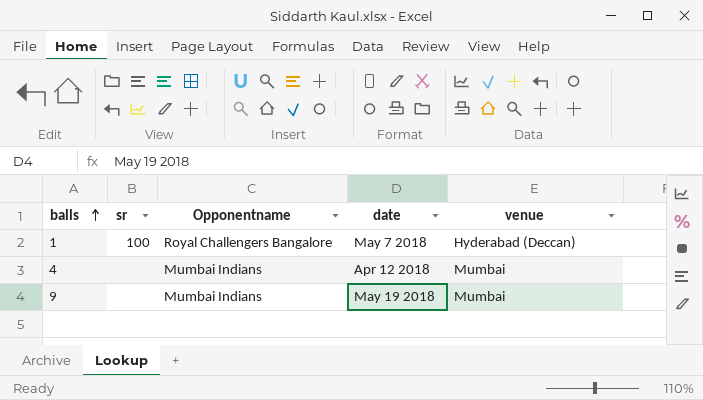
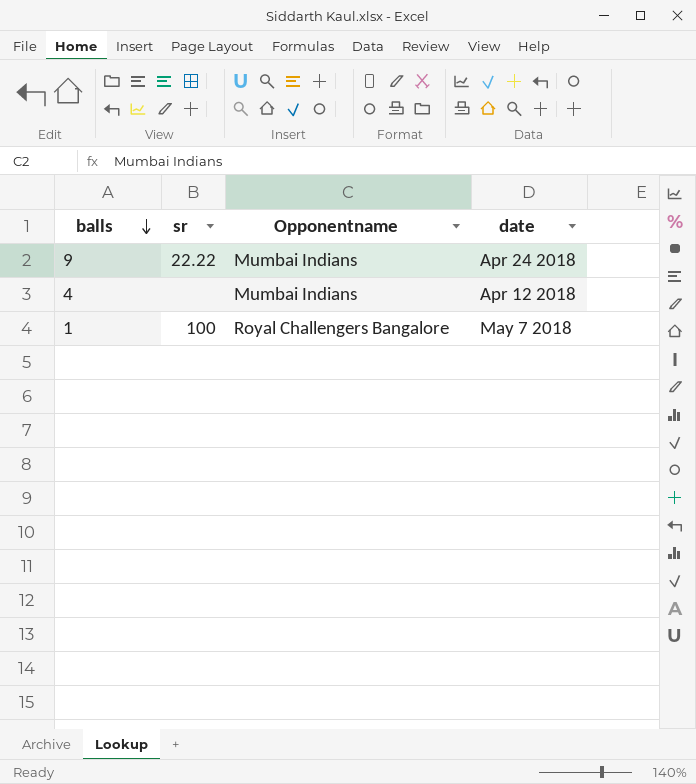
row order: balls ascending -> balls descending
column venue | position: 5 -> none
9 | sr: none -> 22.22
9 | date: May 19 2018 -> Apr 24 2018

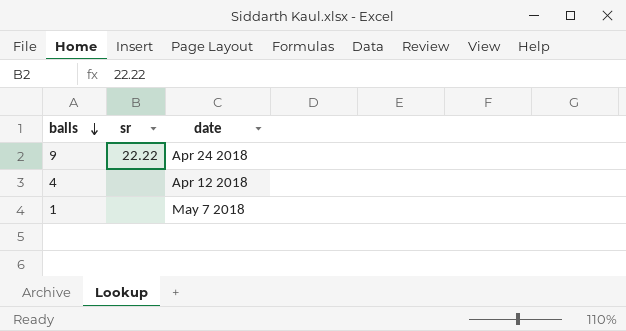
column Opponentname | position: 3 -> none
1 | sr: 100 -> none

